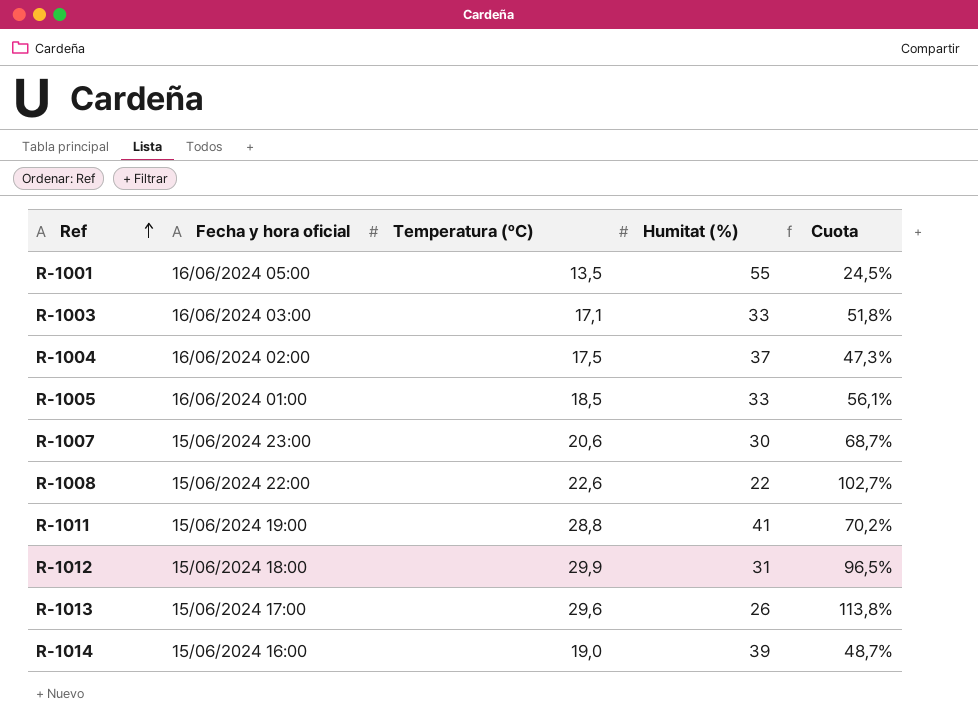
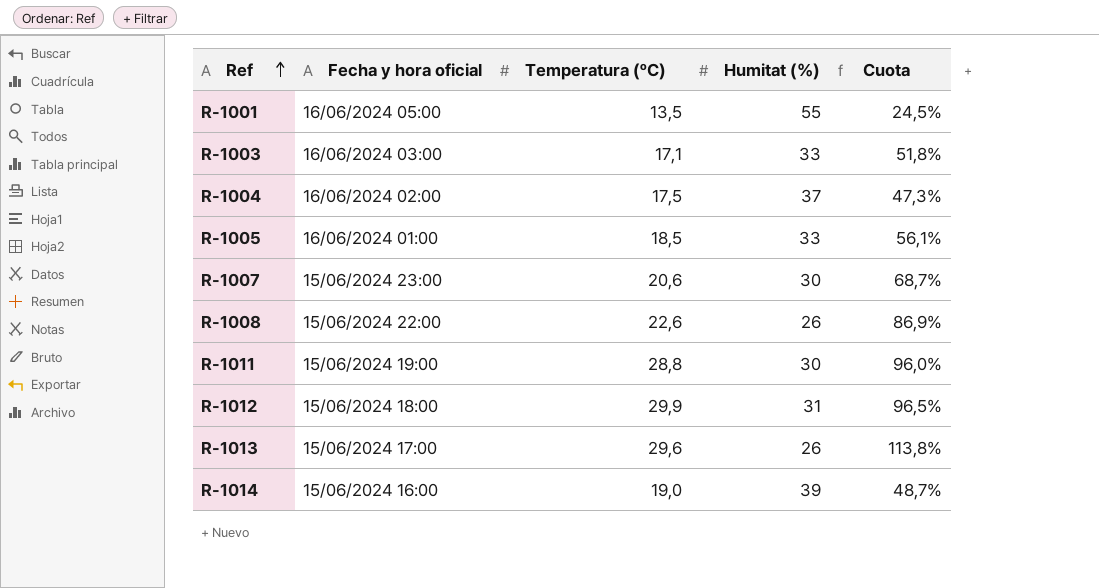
R-1008 | Humitat (%): 22 -> 26
R-1008 | Cuota: 102,7% -> 86,9%
R-1011 | Humitat (%): 41 -> 30
R-1011 | Cuota: 70,2% -> 96,0%

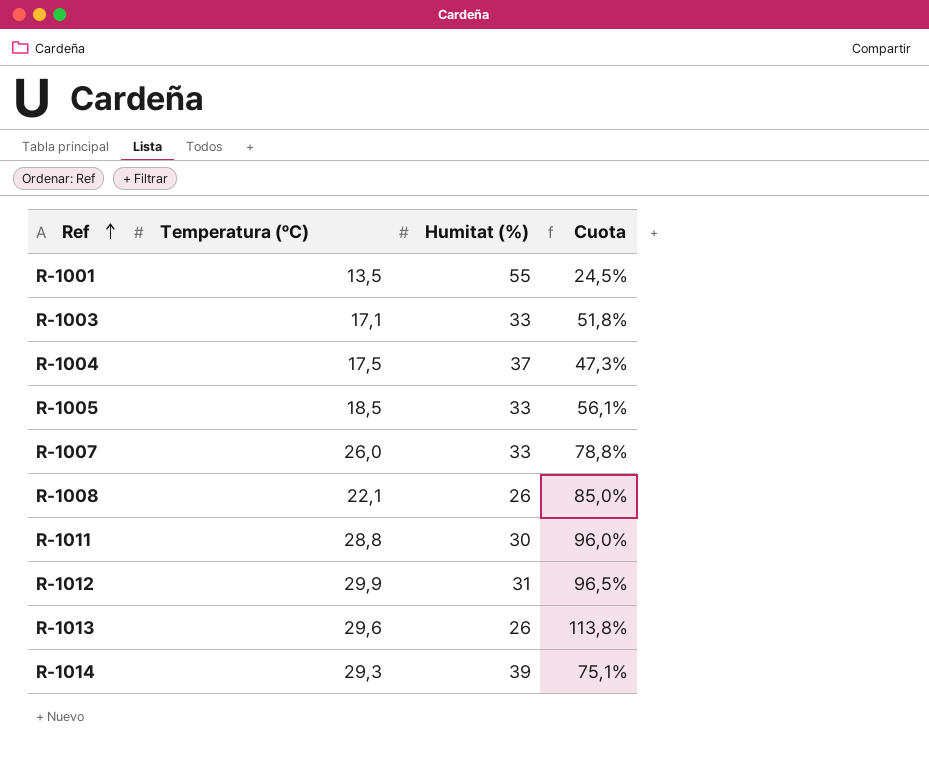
column Fecha y hora oficial | position: 2 -> none
R-1007 | Temperatura (ºC): 20,6 -> 26,0
R-1007 | Humitat (%): 30 -> 33
R-1007 | Cuota: 68,7% -> 78,8%
R-1008 | Temperatura (ºC): 22,6 -> 22,1
R-1008 | Cuota: 86,9% -> 85,0%
R-1014 | Temperatura (ºC): 19,0 -> 29,3
R-1014 | Cuota: 48,7% -> 75,1%

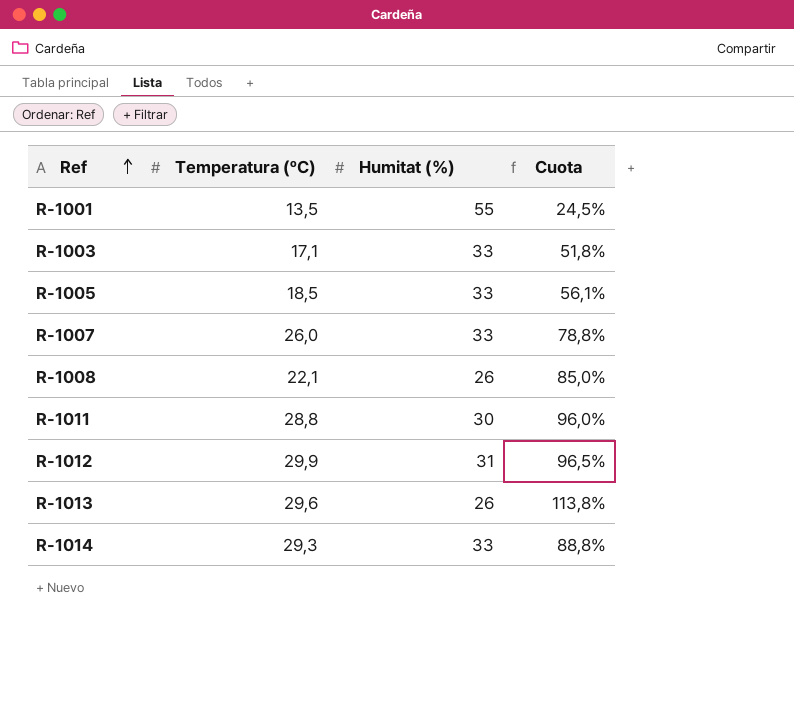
row R-1004: 17,5 | 37 | 47,3% -> none
R-1014 | Humitat (%): 39 -> 33
R-1014 | Cuota: 75,1% -> 88,8%

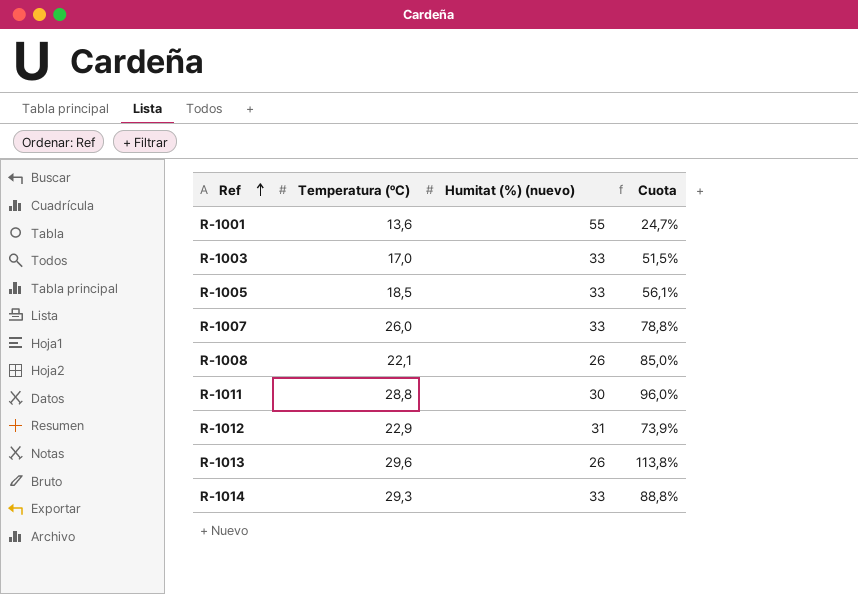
column name: Humitat (%) -> Humitat (%) (nuevo)
R-1001 | Temperatura (ºC): 13,5 -> 13,6
R-1001 | Cuota: 24,5% -> 24,7%
R-1003 | Temperatura (ºC): 17,1 -> 17,0
R-1003 | Cuota: 51,8% -> 51,5%
R-1012 | Temperatura (ºC): 29,9 -> 22,9
R-1012 | Cuota: 96,5% -> 73,9%

